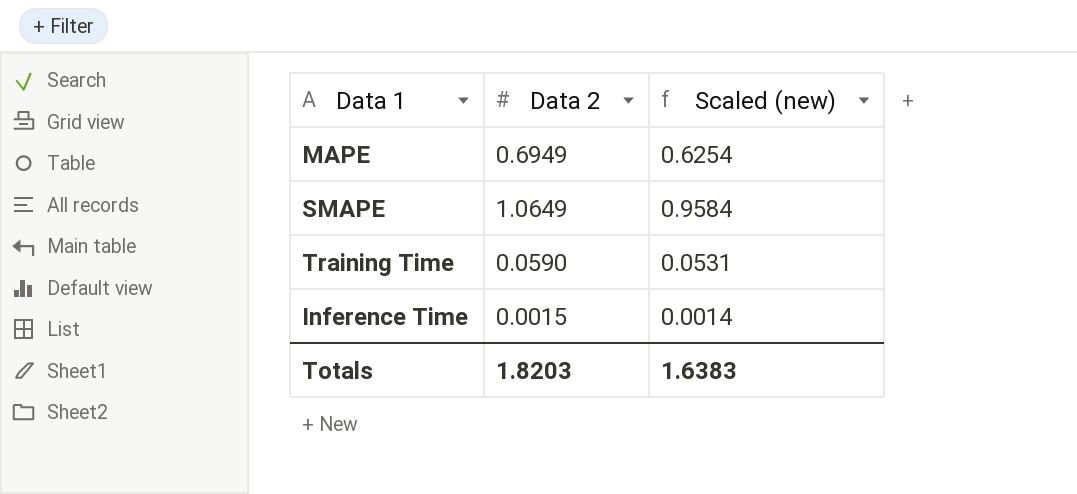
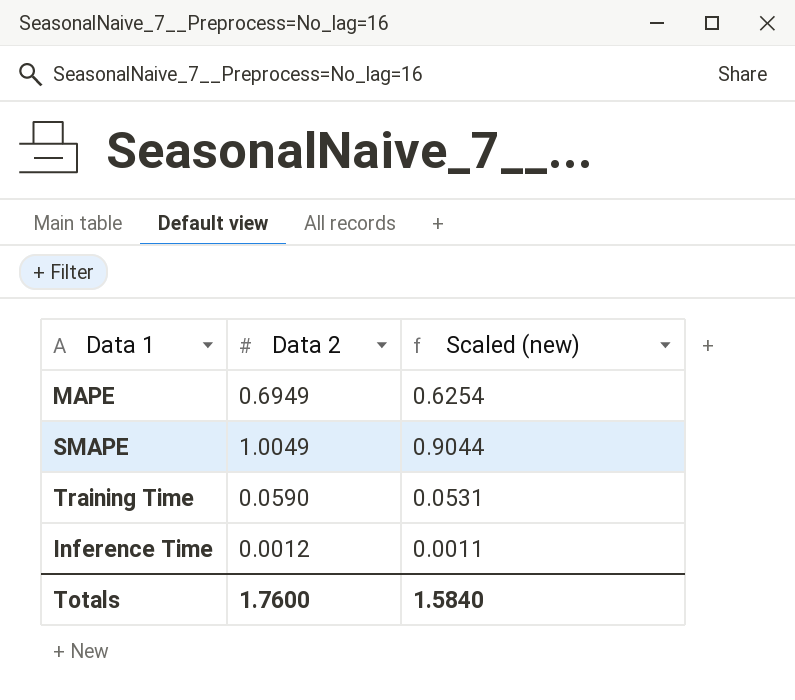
SMAPE | Data 2: 1.0649 -> 1.0049
SMAPE | Scaled (new): 0.9584 -> 0.9044
Inference Time | Data 2: 0.0015 -> 0.0012
Inference Time | Scaled (new): 0.0014 -> 0.0011
Totals | Data 2: 1.8203 -> 1.7600
Totals | Scaled (new): 1.6383 -> 1.5840

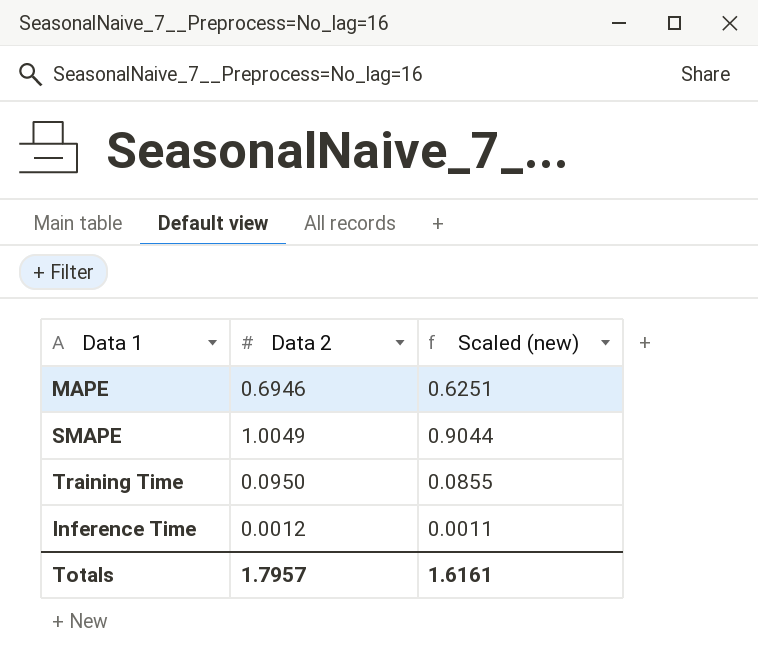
MAPE | Data 2: 0.6949 -> 0.6946
MAPE | Scaled (new): 0.6254 -> 0.6251
Training Time | Data 2: 0.0590 -> 0.0950
Training Time | Scaled (new): 0.0531 -> 0.0855
Totals | Data 2: 1.7600 -> 1.7957
Totals | Scaled (new): 1.5840 -> 1.6161

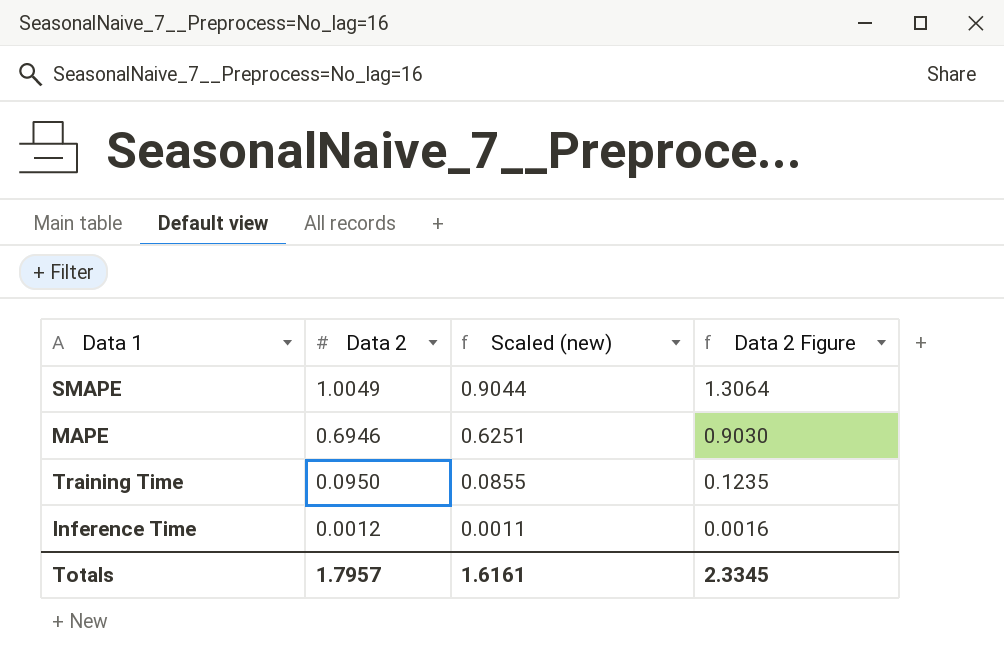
row order: none -> Data 2 descending
column Data 2 Figure | formula: none -> [Data 2] * 1.3

